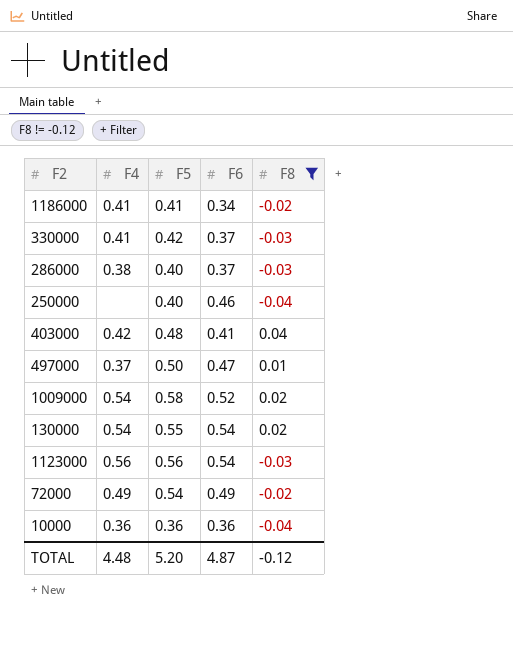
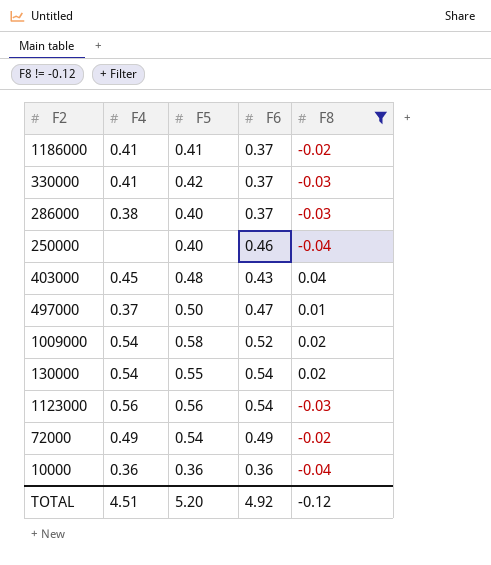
1186000 | F6: 0.34 -> 0.37
403000 | F4: 0.42 -> 0.45
403000 | F6: 0.41 -> 0.43
TOTAL | F4: 4.48 -> 4.51
TOTAL | F6: 4.87 -> 4.92

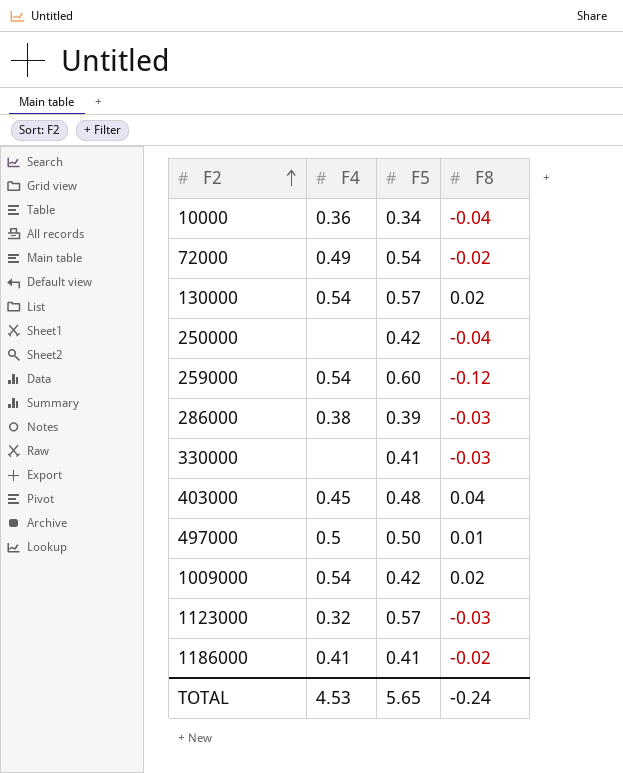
filter: F8 != -0.12 -> none
row order: none -> F2 ascending
column F6 | position: 4 -> none
10000 | F5: 0.36 -> 0.34
130000 | F5: 0.55 -> 0.57
250000 | F5: 0.40 -> 0.42
286000 | F5: 0.40 -> 0.39
330000 | F4: 0.41 -> none
330000 | F5: 0.42 -> 0.41
497000 | F4: 0.37 -> 0.5
1009000 | F5: 0.58 -> 0.42
1123000 | F4: 0.56 -> 0.32
1123000 | F5: 0.56 -> 0.57
TOTAL | F4: 4.51 -> 4.53
TOTAL | F5: 5.20 -> 5.65
TOTAL | F8: -0.12 -> -0.24

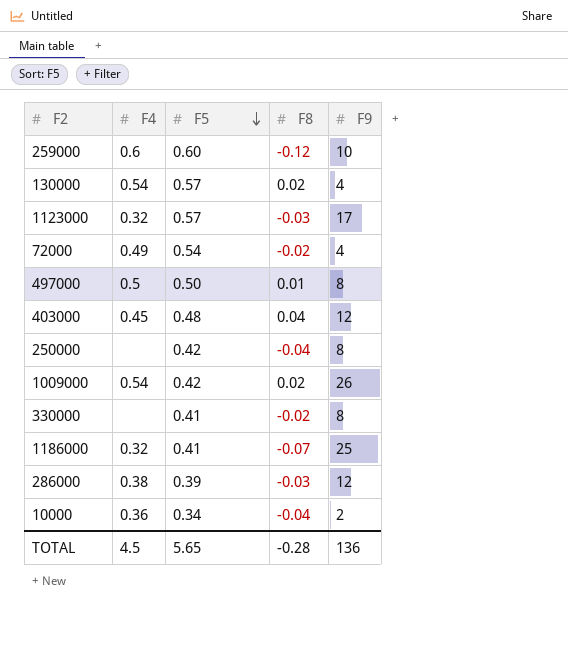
row order: F2 ascending -> F5 descending
column F9 | position: none -> 5
259000 | F4: 0.54 -> 0.6
330000 | F8: -0.03 -> -0.02
1186000 | F4: 0.41 -> 0.32
1186000 | F8: -0.02 -> -0.07
TOTAL | F4: 4.53 -> 4.5
TOTAL | F8: -0.24 -> -0.28

